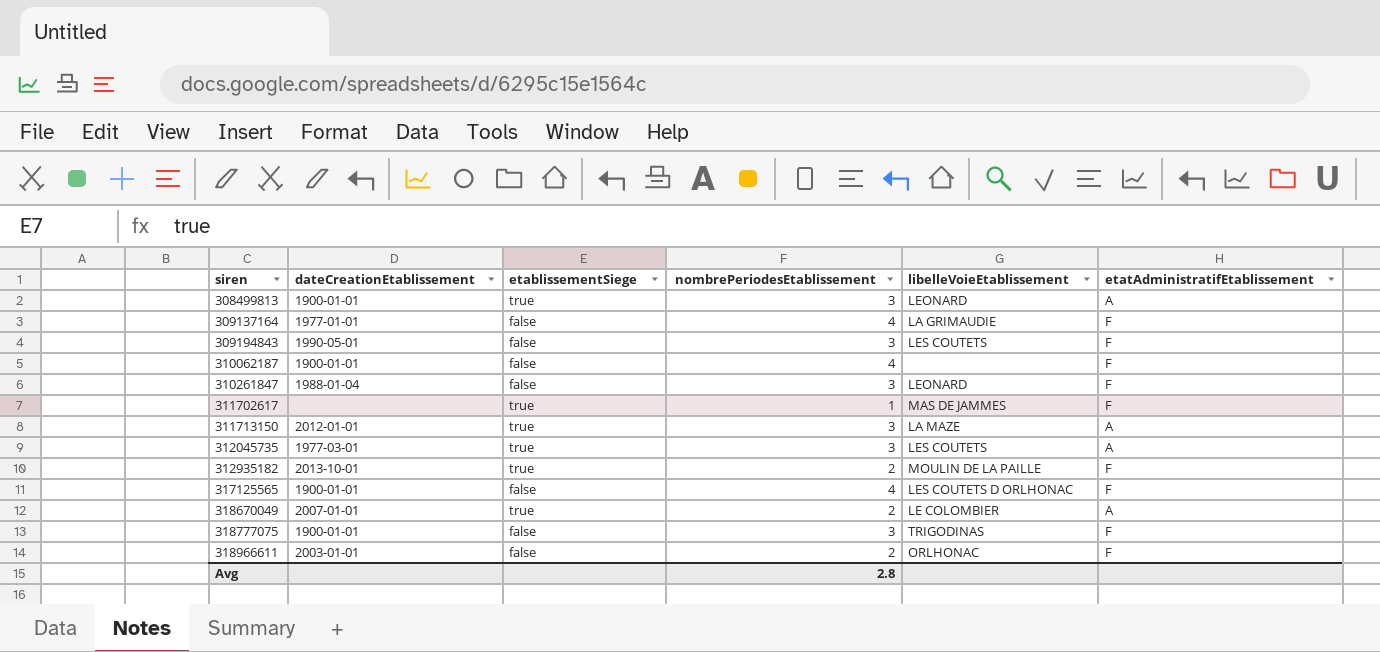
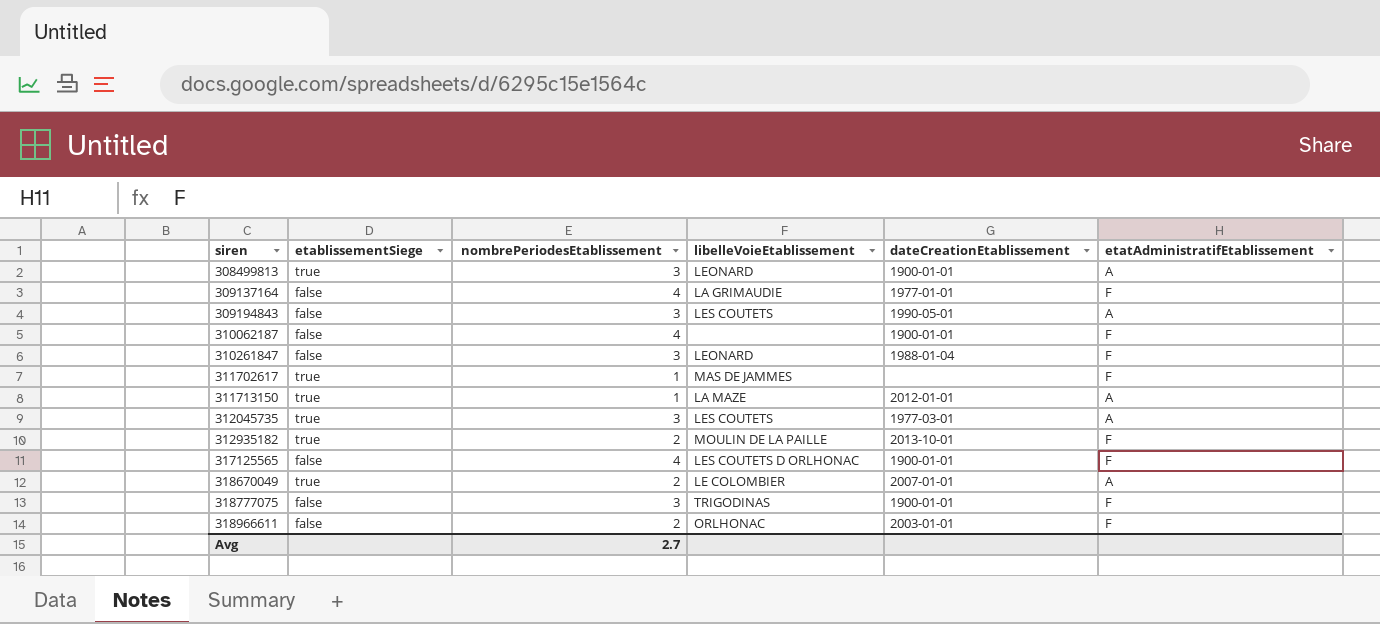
column dateCreationEtablissement | position: 2 -> 5
309194843 | etatAdministratifEtablissement: F -> A
311713150 | nombrePeriodesEtablissement: 3 -> 1
Avg | nombrePeriodesEtablissement: 2.8 -> 2.7

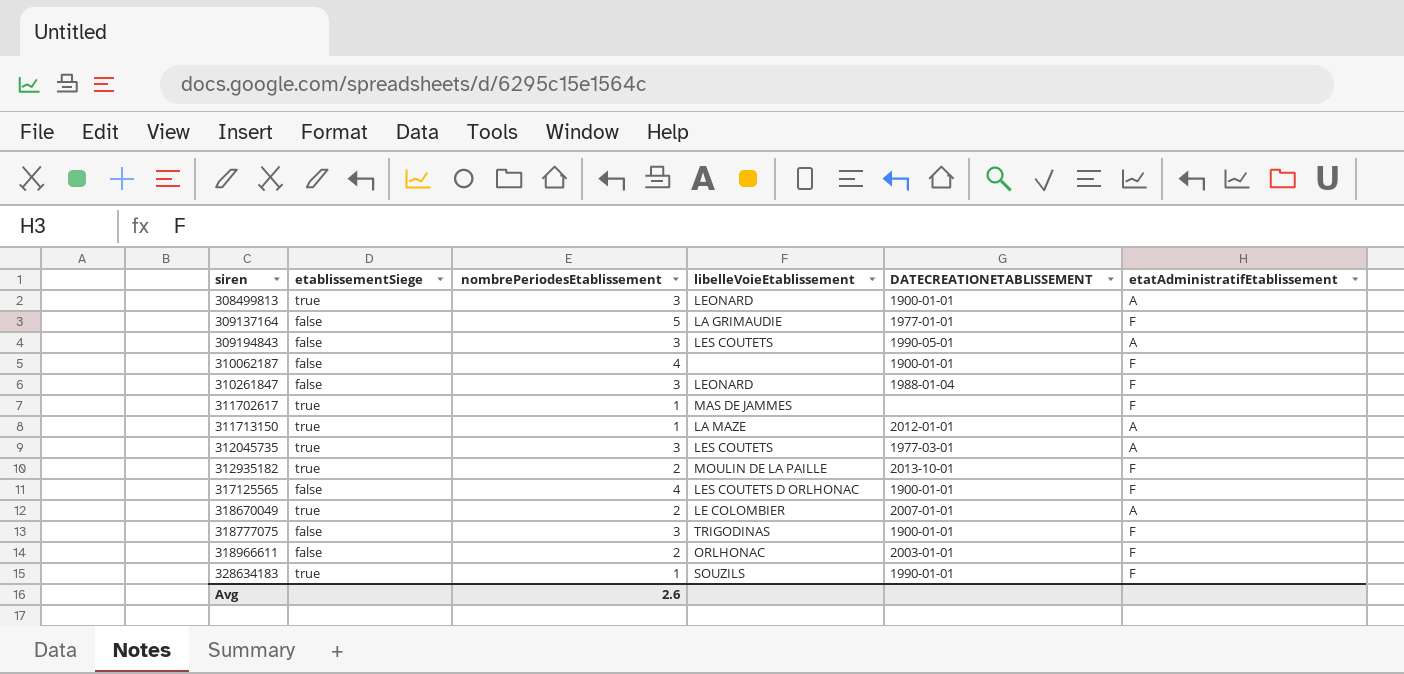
column name: dateCreationEtablissement -> DATECREATIONETABLISSEMENT
309137164 | nombrePeriodesEtablissement: 4 -> 5
row 328634183: none -> true | 1 | SOUZILS | 1990-01-01 | F
Avg | nombrePeriodesEtablissement: 2.7 -> 2.6

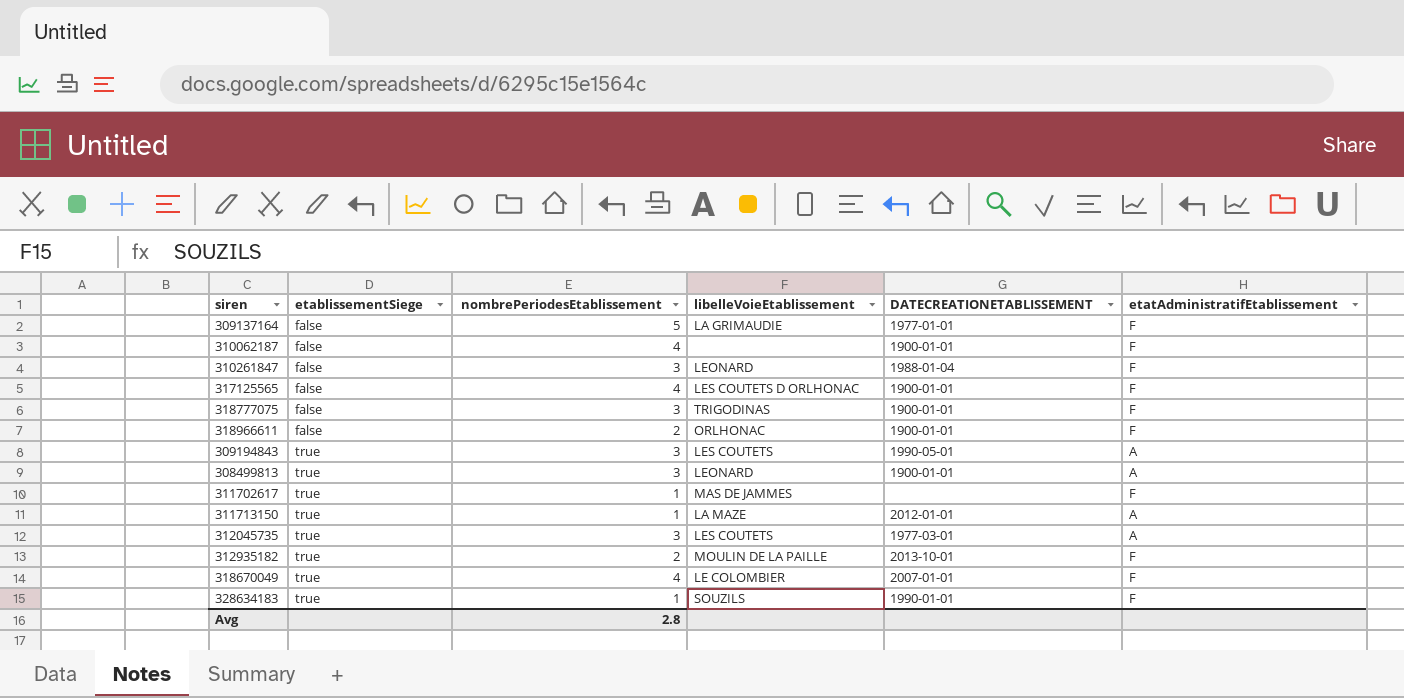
row order: siren ascending -> etablissementSiege ascending
318966611 | DATECREATIONETABLISSEMENT: 2003-01-01 -> 1900-01-01
309194843 | etablissementSiege: false -> true
318670049 | nombrePeriodesEtablissement: 2 -> 4
318670049 | etatAdministratifEtablissement: A -> F
Avg | nombrePeriodesEtablissement: 2.6 -> 2.8

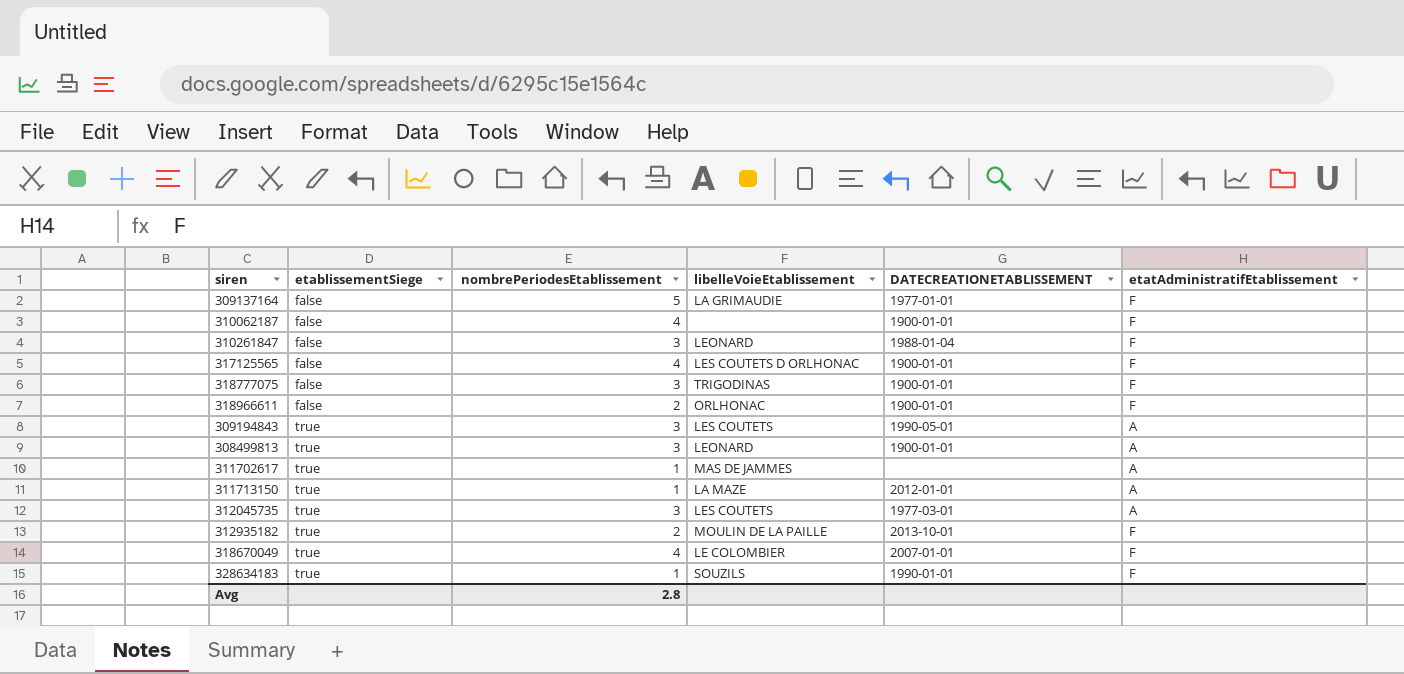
311702617 | etatAdministratifEtablissement: F -> A

